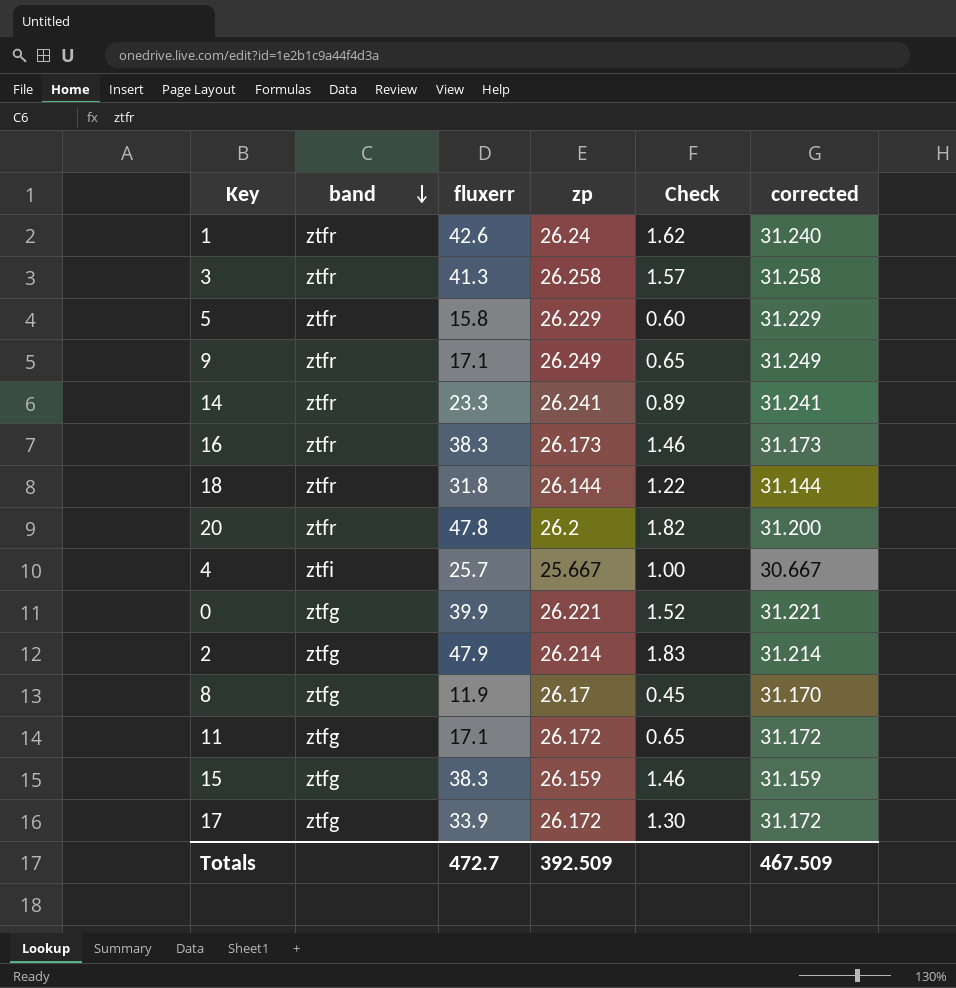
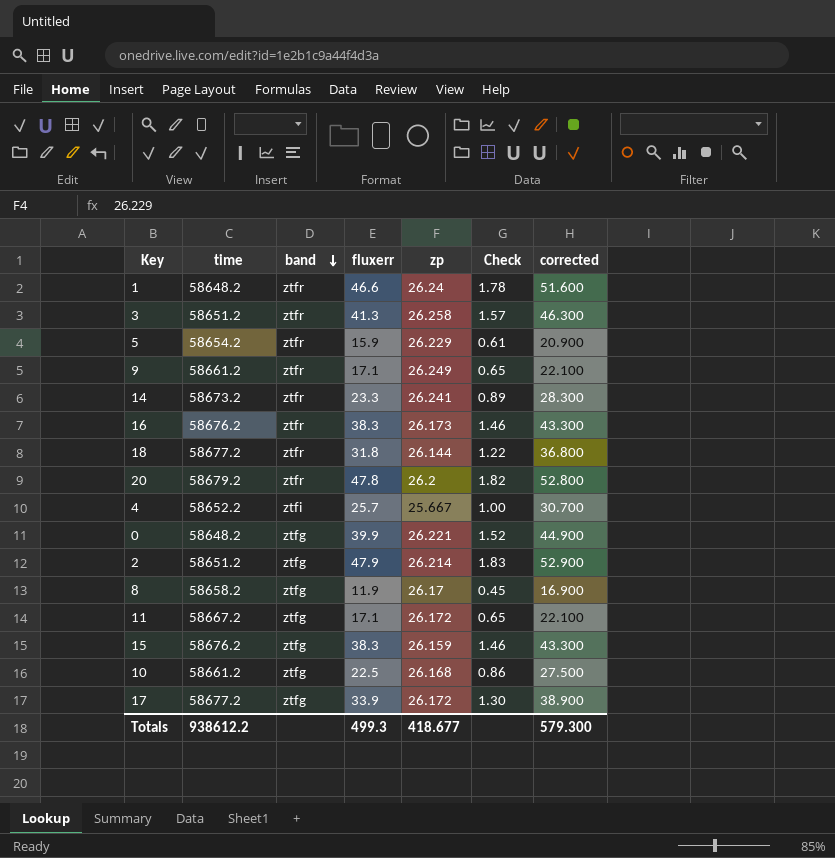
column time | position: none -> 2
column corrected | formula: [zp] + 5 -> [fluxerr] + 5
1 | fluxerr: 42.6 -> 46.6
1 | Check: 1.62 -> 1.78
5 | fluxerr: 15.8 -> 15.9
5 | Check: 0.60 -> 0.61
row 10: none -> 58661.2 | ztfg | 22.5 | 26.168 | 0.86 | 27.500
Totals | fluxerr: 472.7 -> 499.3
Totals | zp: 392.509 -> 418.677
Totals | corrected: 467.509 -> 579.300

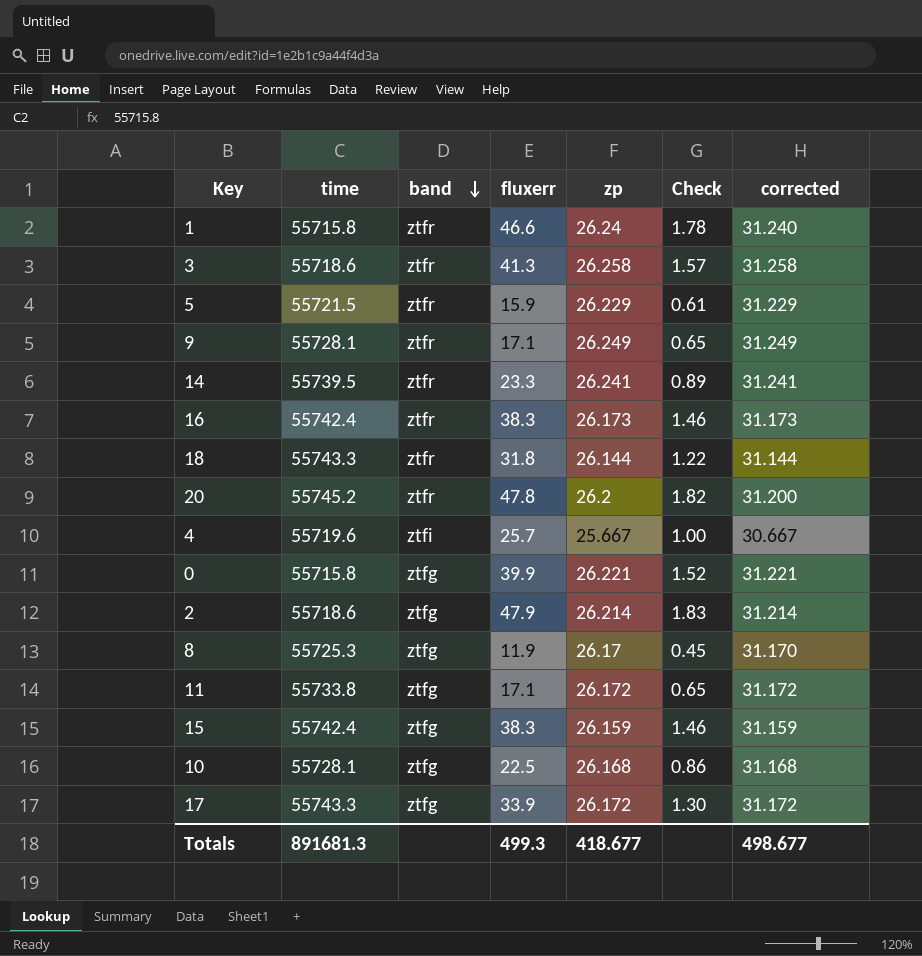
column corrected | formula: [fluxerr] + 5 -> [zp] + 5
1 | time: 58648.2 -> 55715.8
3 | time: 58651.2 -> 55718.6
5 | time: 58654.2 -> 55721.5
9 | time: 58661.2 -> 55728.1
14 | time: 58673.2 -> 55739.5
16 | time: 58676.2 -> 55742.4
18 | time: 58677.2 -> 55743.3
20 | time: 58679.2 -> 55745.2
4 | time: 58652.2 -> 55719.6
0 | time: 58648.2 -> 55715.8
2 | time: 58651.2 -> 55718.6
8 | time: 58658.2 -> 55725.3
11 | time: 58667.2 -> 55733.8
15 | time: 58676.2 -> 55742.4
10 | time: 58661.2 -> 55728.1
17 | time: 58677.2 -> 55743.3
Totals | time: 938612.2 -> 891681.3
Totals | corrected: 579.300 -> 498.677

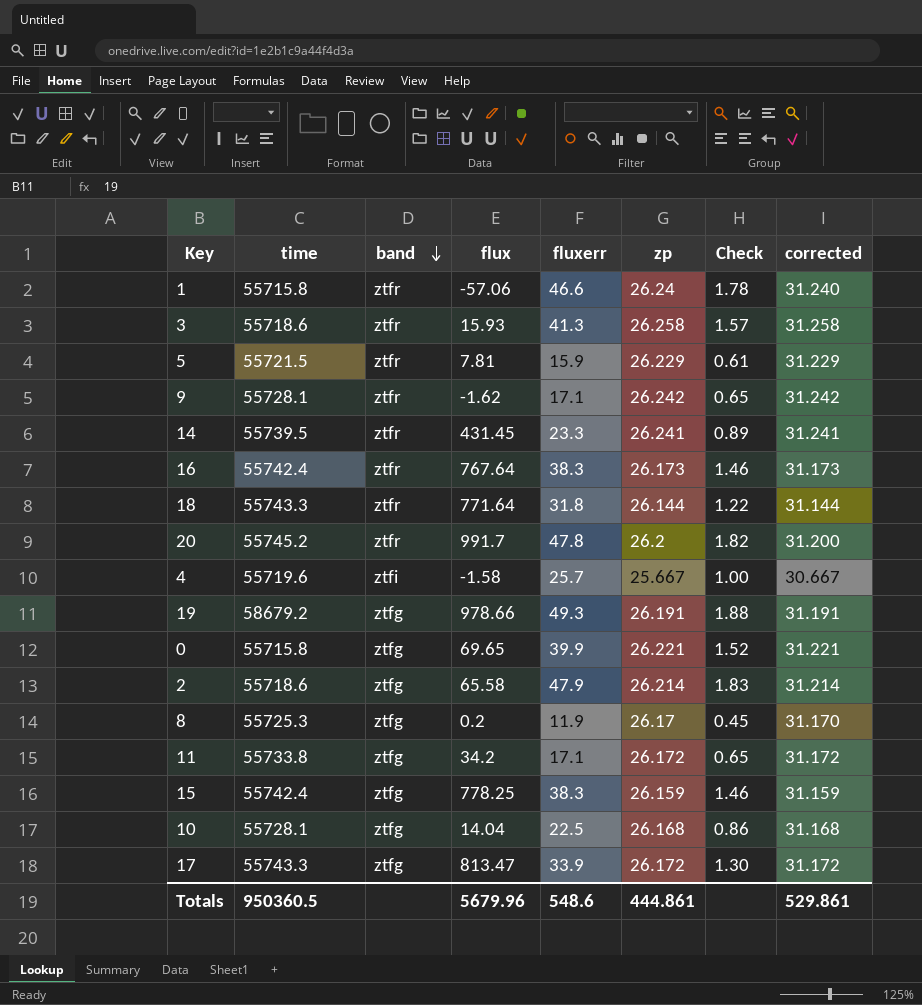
column flux | position: none -> 4
9 | zp: 26.249 -> 26.242
9 | corrected: 31.249 -> 31.242
row 19: none -> 58679.2 | ztfg | 978.66 | 49.3 | 26.191 | 1.88 | 31.191
Totals | time: 891681.3 -> 950360.5
Totals | fluxerr: 499.3 -> 548.6
Totals | zp: 418.677 -> 444.861
Totals | corrected: 498.677 -> 529.861

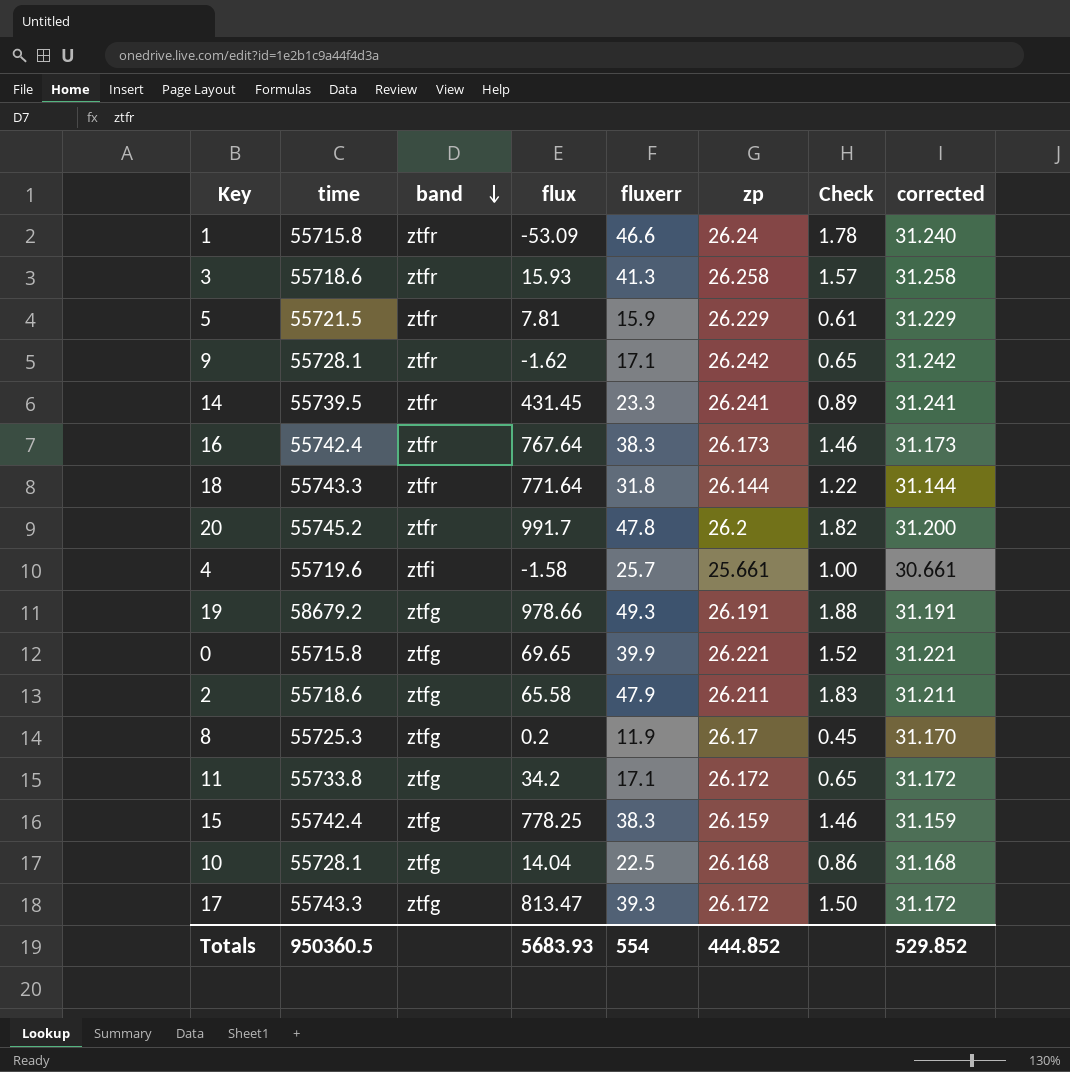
1 | flux: -57.06 -> -53.09
4 | zp: 25.667 -> 25.661
4 | corrected: 30.667 -> 30.661
2 | zp: 26.214 -> 26.211
2 | corrected: 31.214 -> 31.211
17 | fluxerr: 33.9 -> 39.3
17 | Check: 1.30 -> 1.50
Totals | flux: 5679.96 -> 5683.93
Totals | fluxerr: 548.6 -> 554
Totals | zp: 444.861 -> 444.852
Totals | corrected: 529.861 -> 529.852

